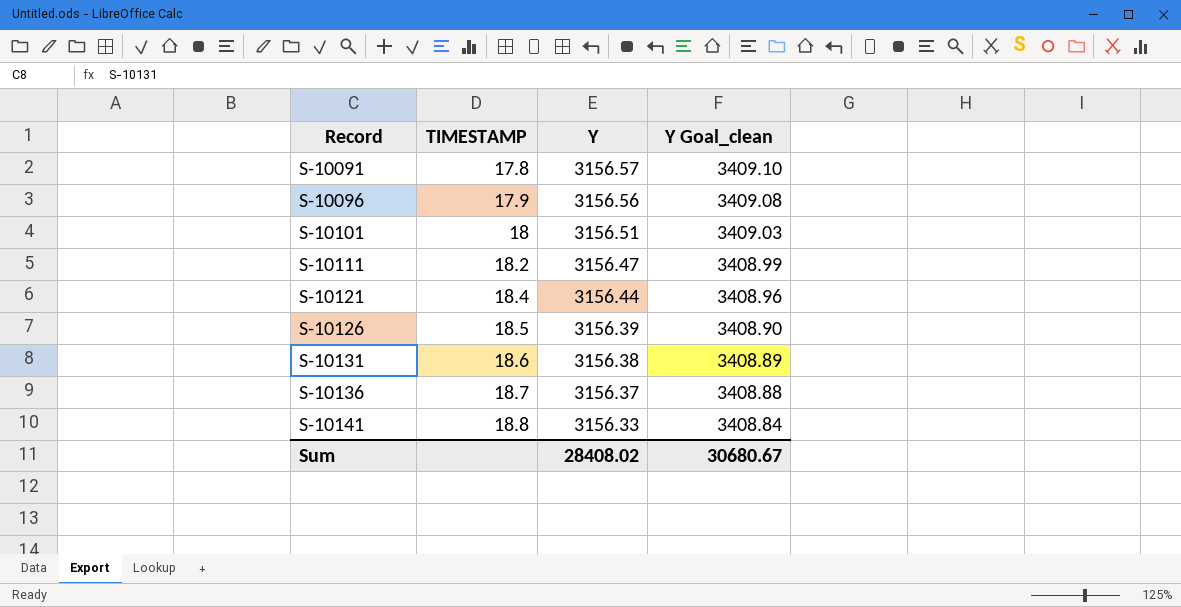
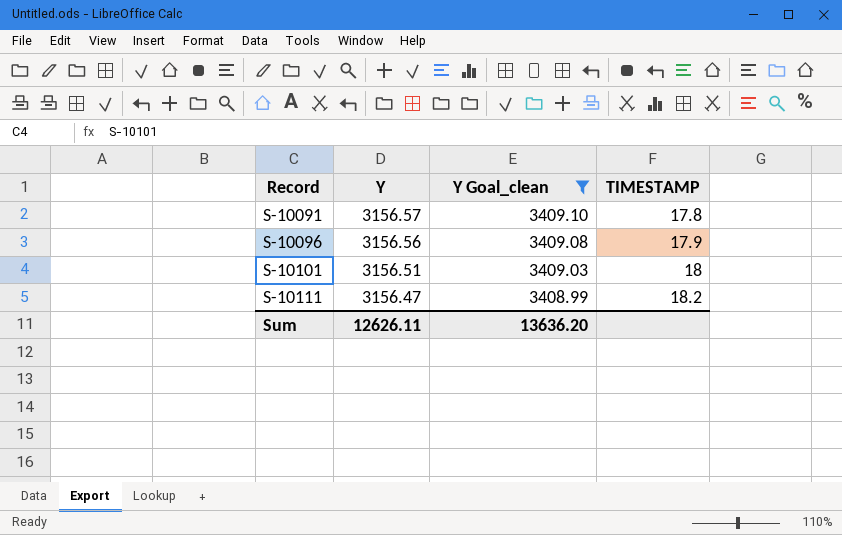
filter: none -> Y Goal_clean >= 3408.99
column TIMESTAMP | position: 2 -> 4
Sum | Y: 28408.02 -> 12626.11
Sum | Y Goal_clean: 30680.67 -> 13636.20

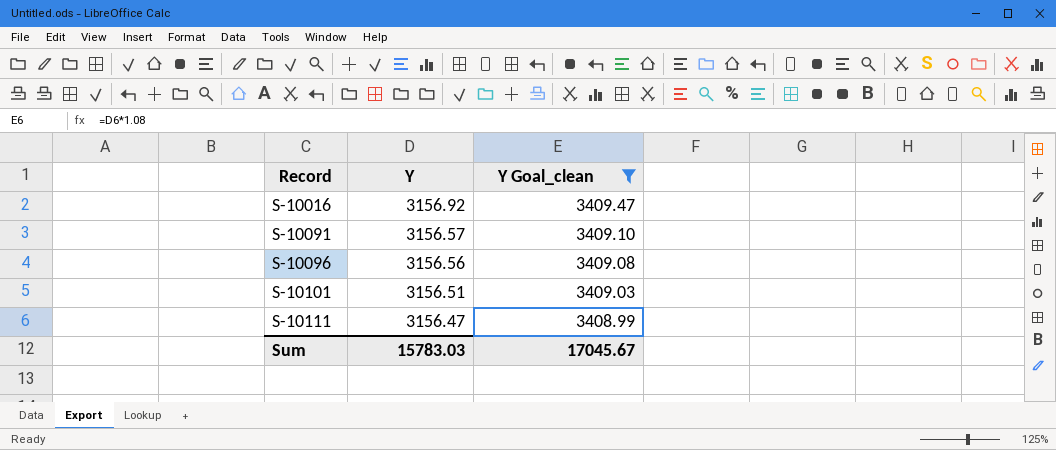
column TIMESTAMP | position: 4 -> none
row S-10016: none -> 3156.92 | 3409.47
Sum | Y: 12626.11 -> 15783.03
Sum | Y Goal_clean: 13636.20 -> 17045.67

